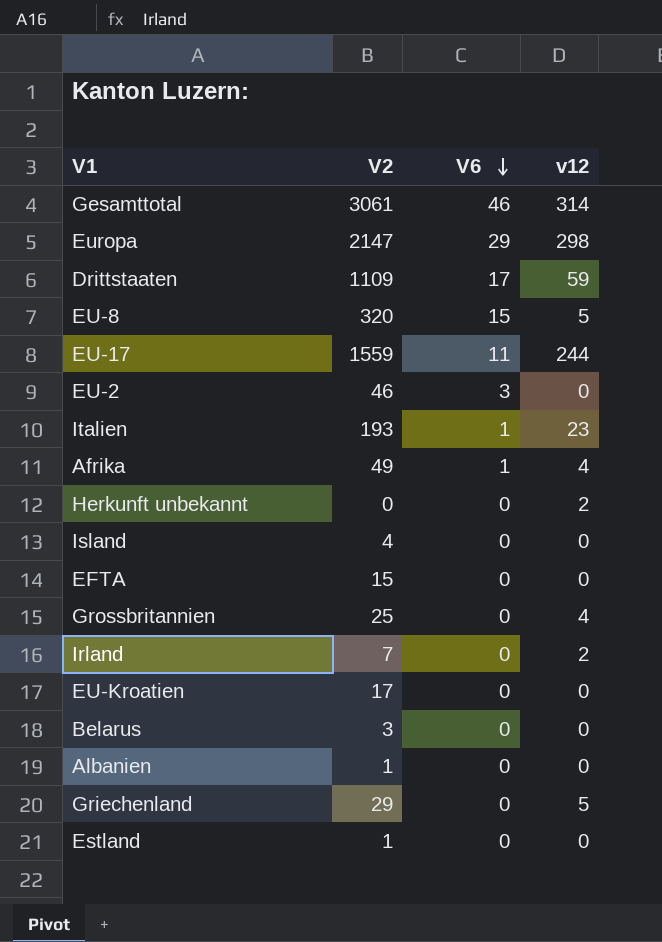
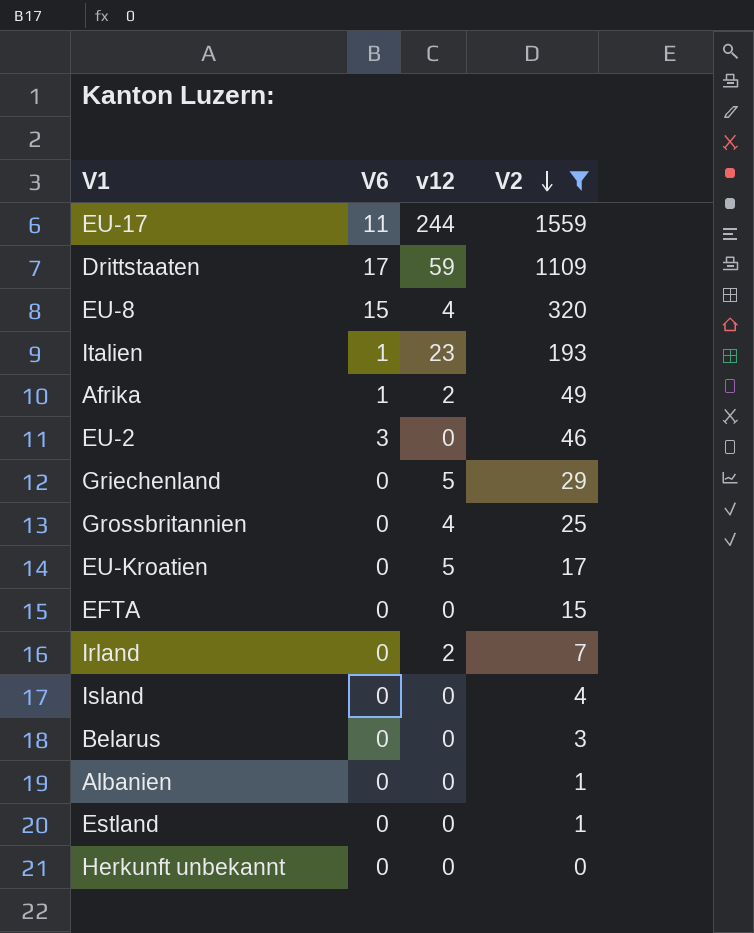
filter: none -> V2 <= 1559
row order: V6 descending -> V2 descending
column V2 | position: 2 -> 4
EU-8 | v12: 5 -> 4
Afrika | v12: 4 -> 2
EU-Kroatien | v12: 0 -> 5
Herkunft unbekannt | v12: 2 -> 0

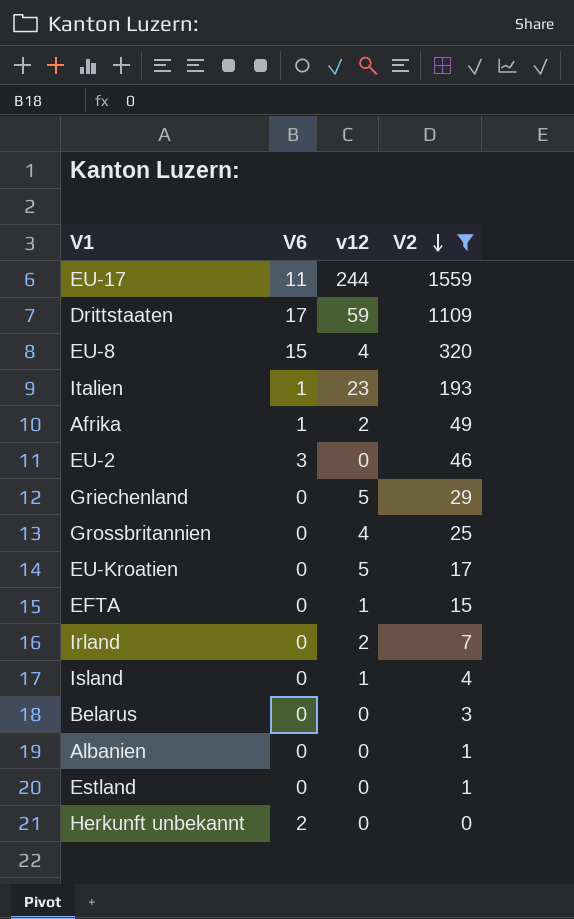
EFTA | v12: 0 -> 1
Island | v12: 0 -> 1
Herkunft unbekannt | V6: 0 -> 2

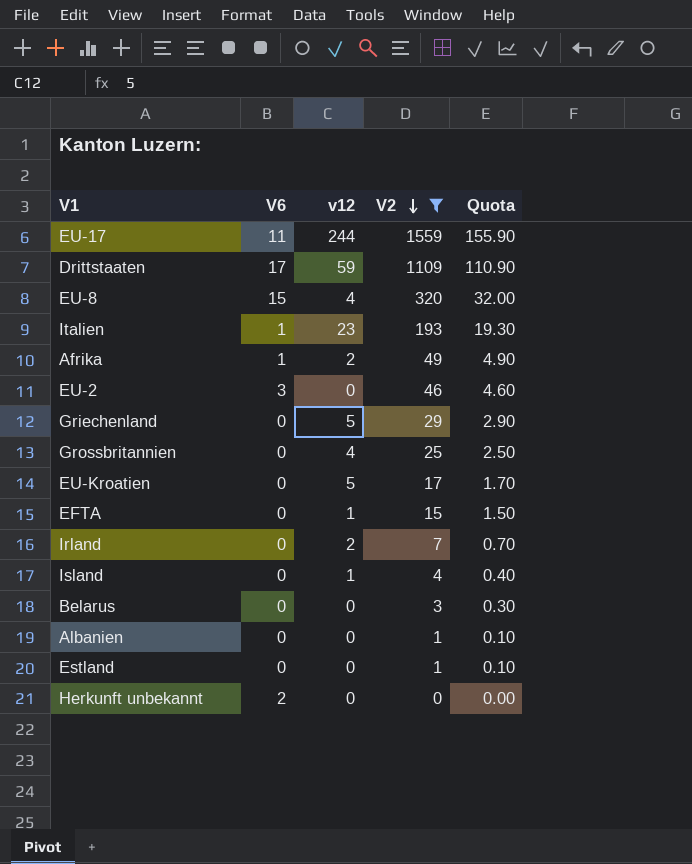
column Quota | formula: none -> [V2] * 0.1

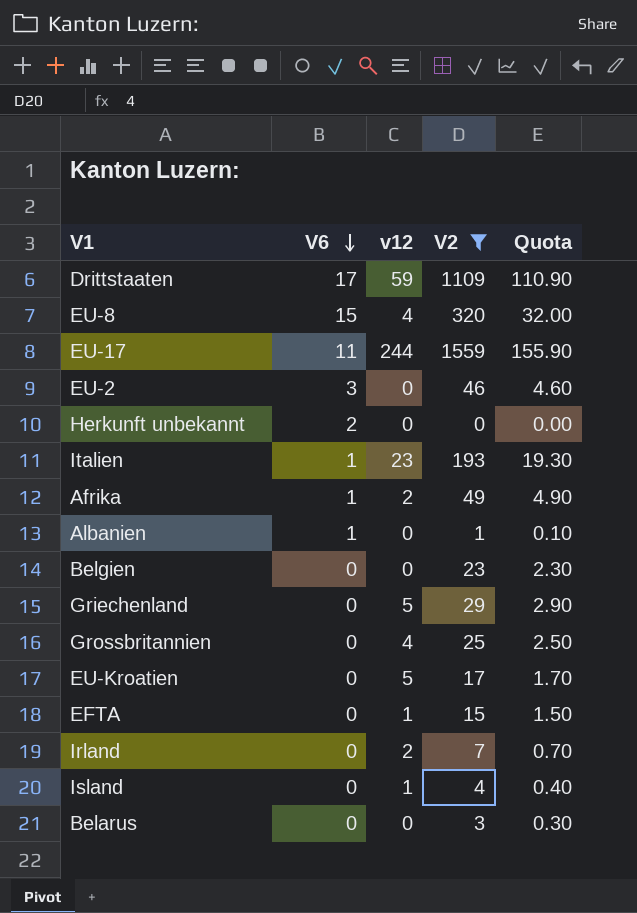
row order: V2 descending -> V6 descending
row Estland: 0 | 0 | 1 | 0.10 -> none
Albanien | V6: 0 -> 1
row Belgien: none -> 0 | 0 | 23 | 2.30

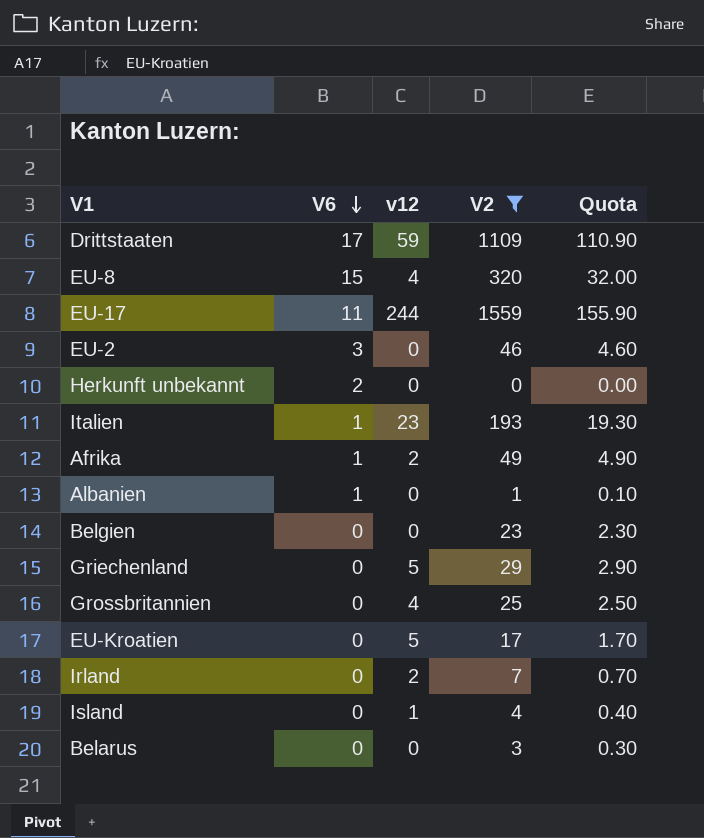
row EFTA: 0 | 1 | 15 | 1.50 -> none

